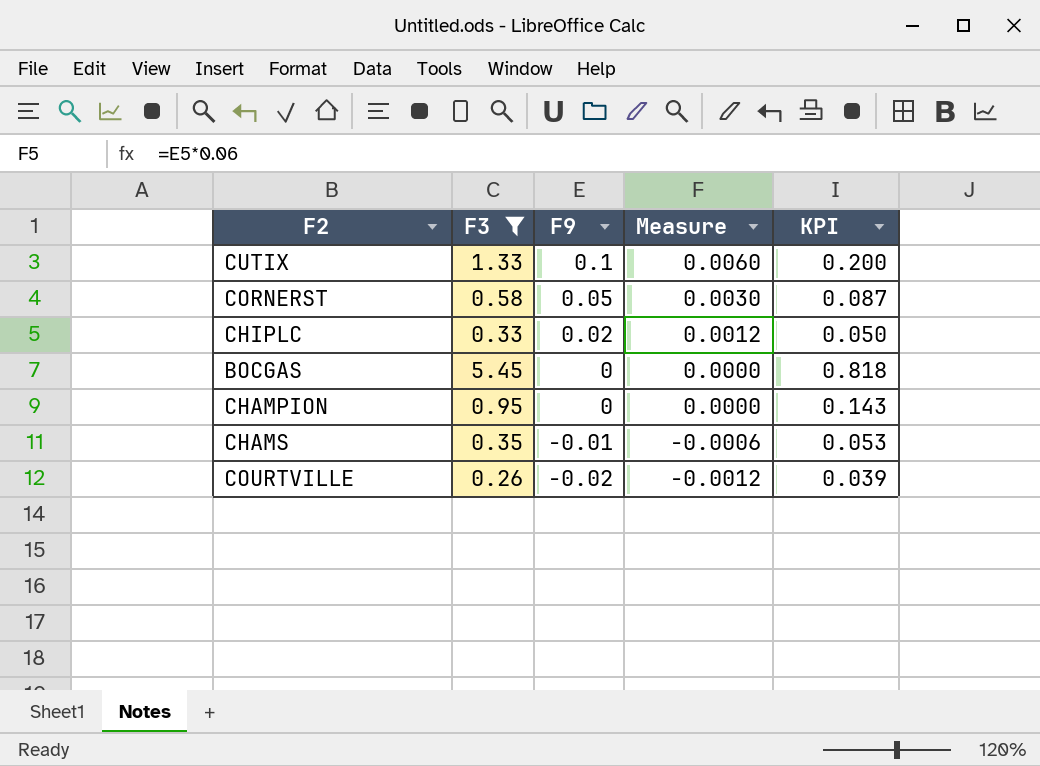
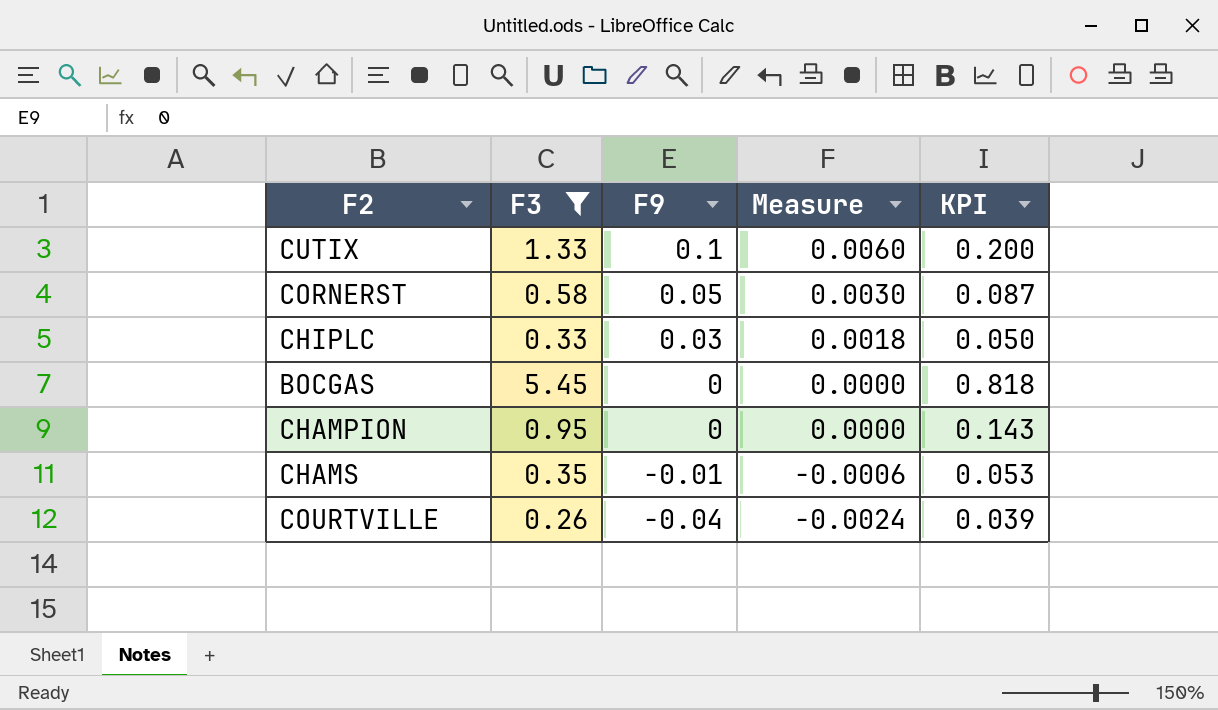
CHIPLC | F9: 0.02 -> 0.03
CHIPLC | Measure: 0.0012 -> 0.0018
COURTVILLE | F9: -0.02 -> -0.04
COURTVILLE | Measure: -0.0012 -> -0.0024

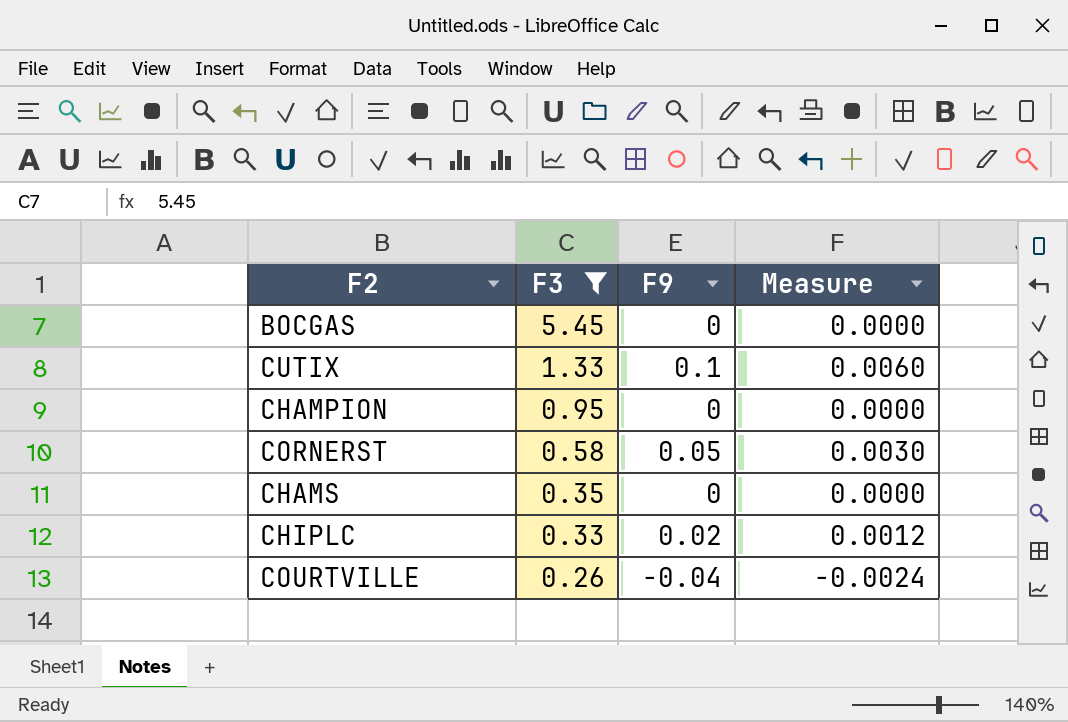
row order: F9 descending -> F3 descending
column KPI | formula: [F3] * 0.15 -> none
CHAMS | F9: -0.01 -> 0
CHAMS | Measure: -0.0006 -> 0.0000
CHIPLC | F9: 0.03 -> 0.02
CHIPLC | Measure: 0.0018 -> 0.0012

